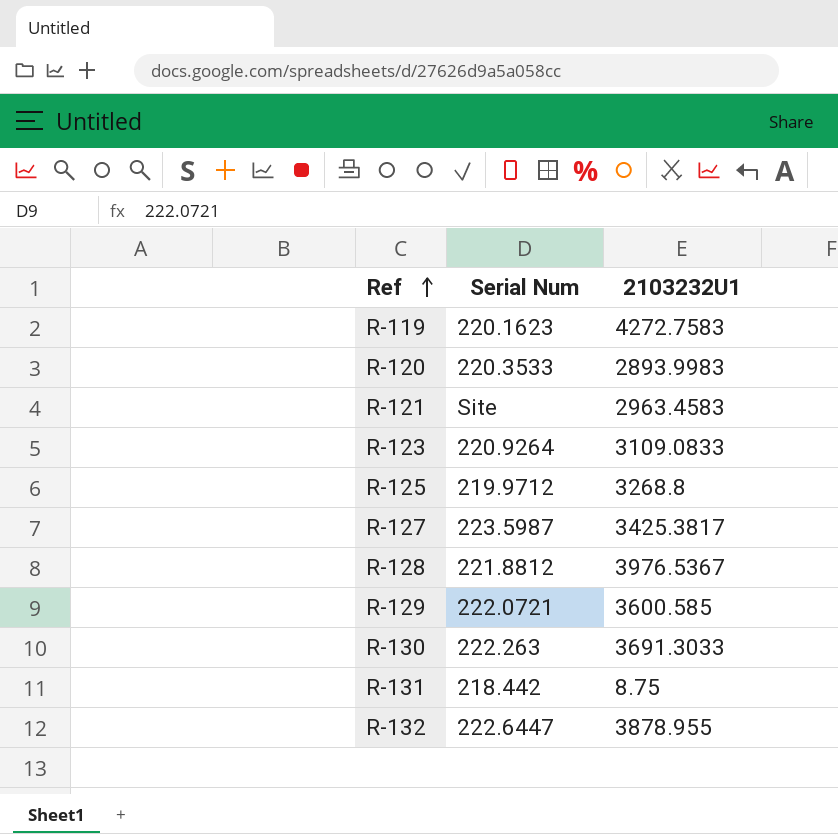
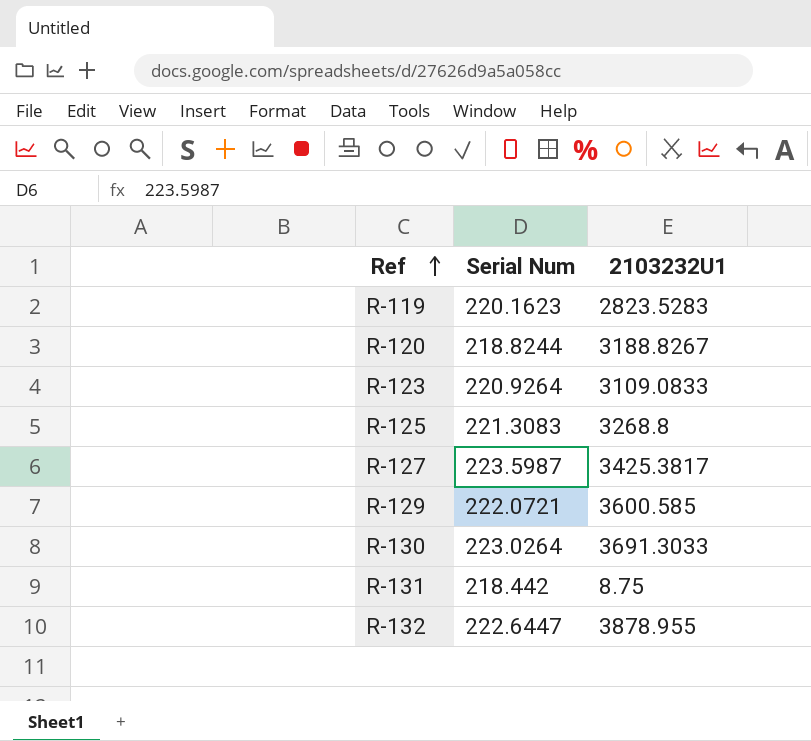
row R-121: Site | 2963.4583 -> none
row R-128: 221.8812 | 3976.5367 -> none
R-119 | 2103232U1: 4272.7583 -> 2823.5283
R-120 | Serial Num: 220.3533 -> 218.8244
R-120 | 2103232U1: 2893.9983 -> 3188.8267
R-125 | Serial Num: 219.9712 -> 221.3083
R-130 | Serial Num: 222.263 -> 223.0264

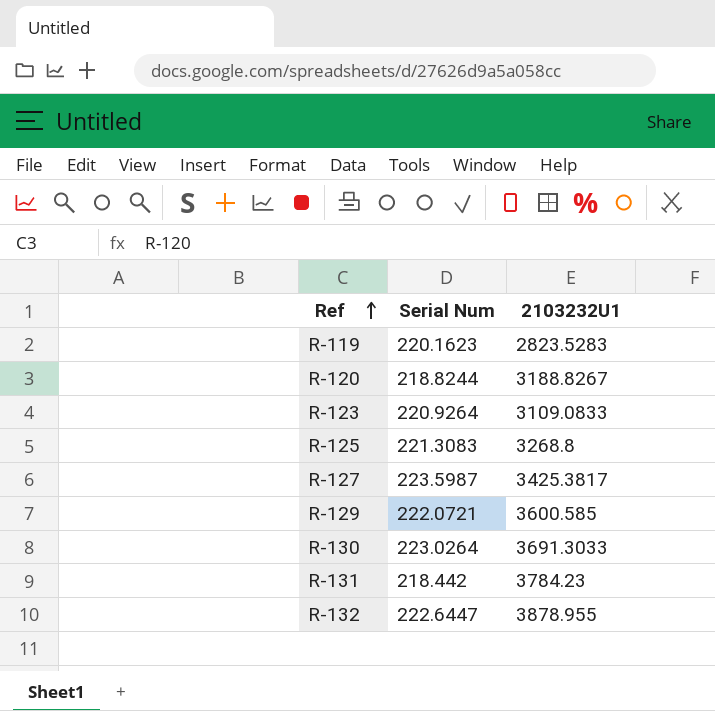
R-131 | 2103232U1: 8.75 -> 3784.23

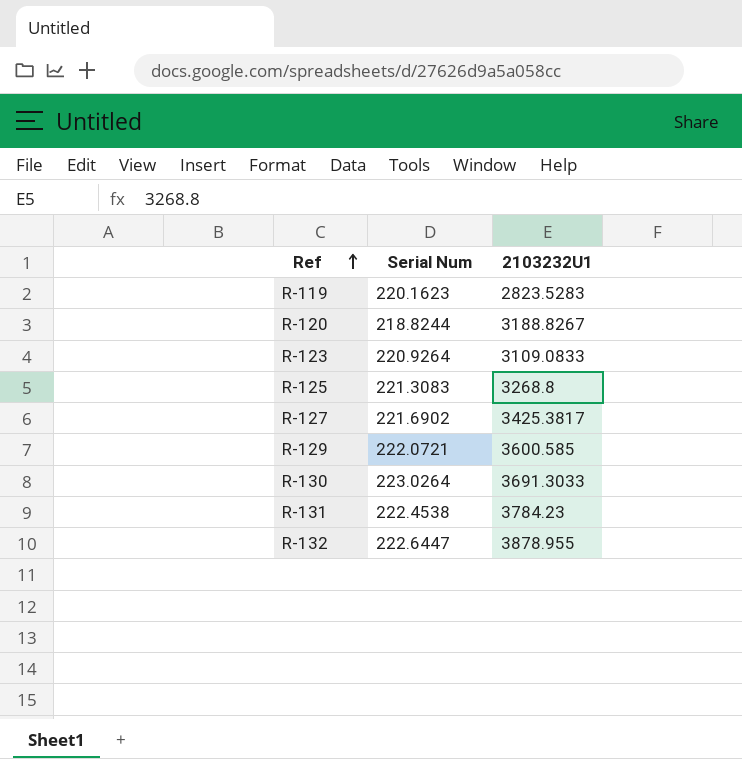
R-127 | Serial Num: 223.5987 -> 221.6902
R-131 | Serial Num: 218.442 -> 222.4538

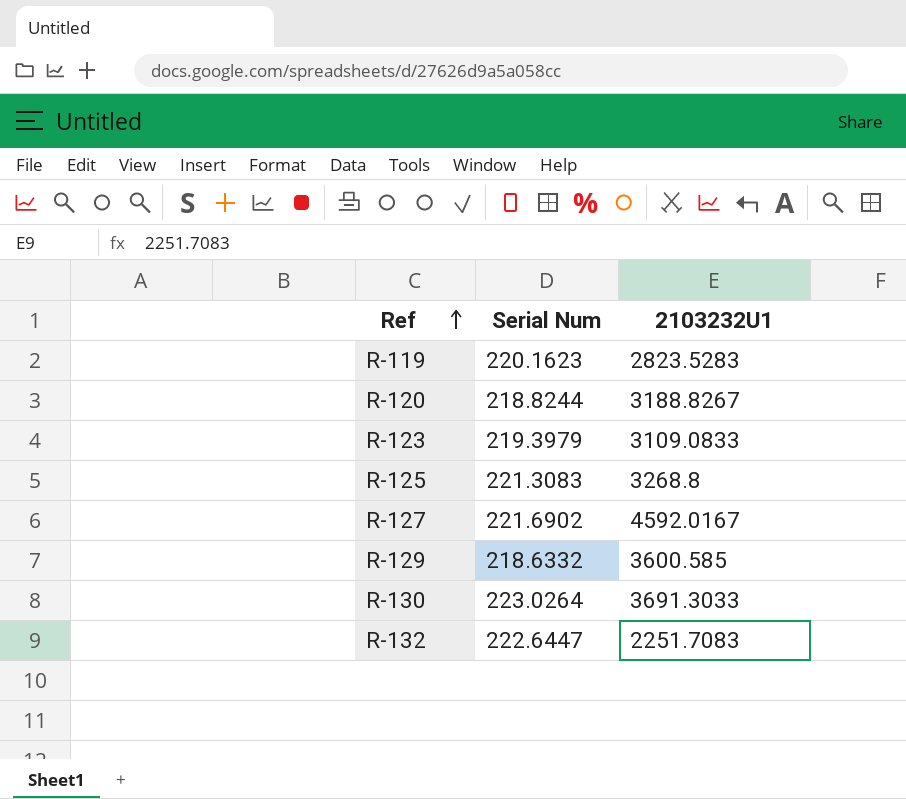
row R-131: 222.4538 | 3784.23 -> none
R-123 | Serial Num: 220.9264 -> 219.3979
R-127 | 2103232U1: 3425.3817 -> 4592.0167
R-129 | Serial Num: 222.0721 -> 218.6332
R-132 | 2103232U1: 3878.955 -> 2251.7083

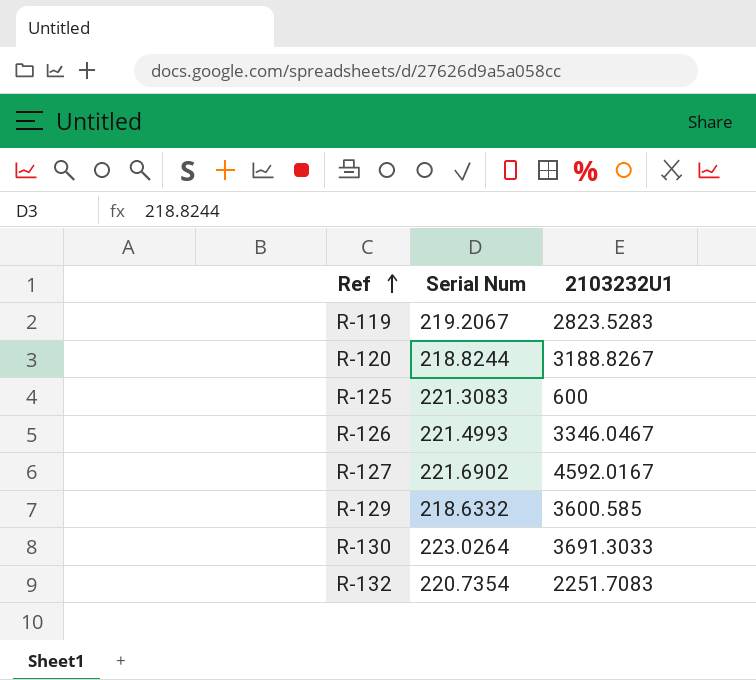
row R-123: 219.3979 | 3109.0833 -> none
R-119 | Serial Num: 220.1623 -> 219.2067
R-125 | 2103232U1: 3268.8 -> 600
row R-126: none -> 221.4993 | 3346.0467
R-132 | Serial Num: 222.6447 -> 220.7354

